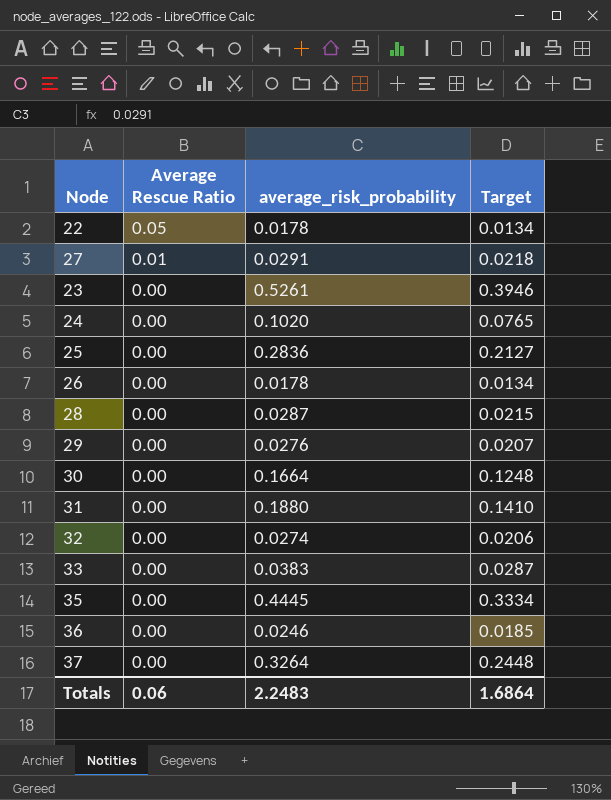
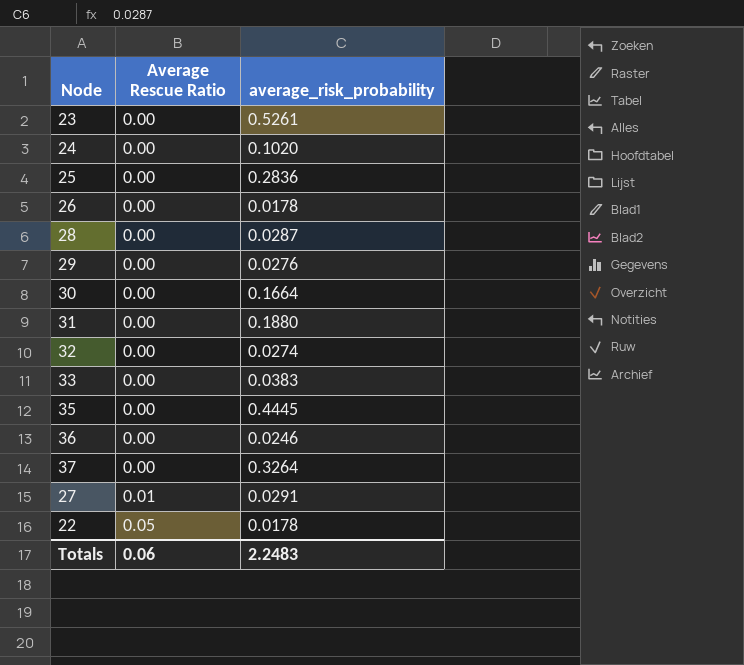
row order: Average Rescue Ratio descending -> Average Rescue Ratio ascending
column Target | formula: [average_risk_probability] * 0.75 -> none

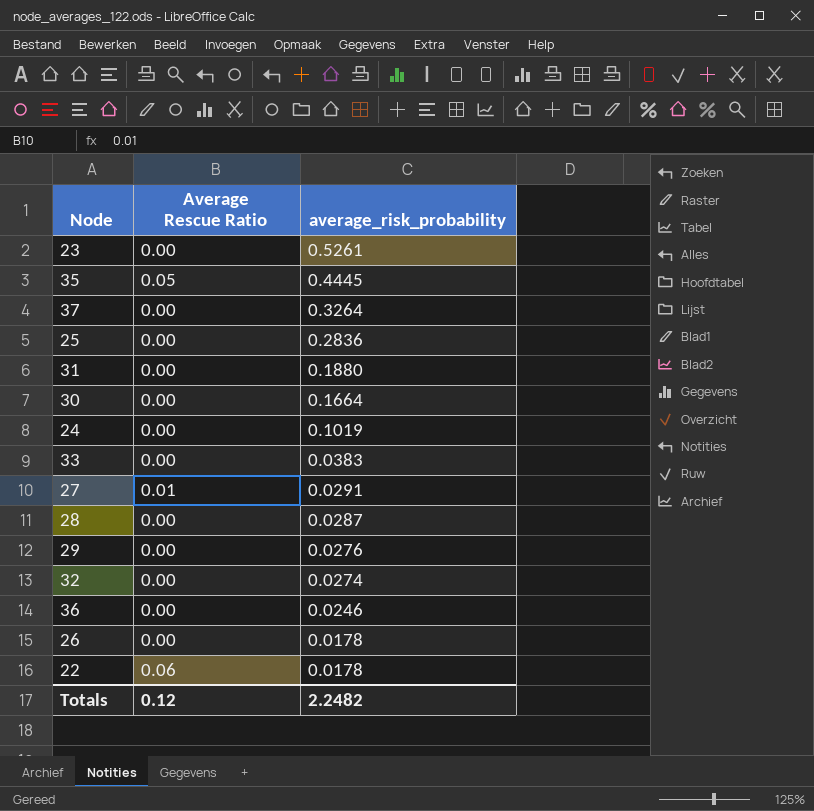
row order: Average Rescue Ratio ascending -> average_risk_probability descending
35 | Average Rescue Ratio: 0.00 -> 0.05
24 | average_risk_probability: 0.1020 -> 0.1019
22 | Average Rescue Ratio: 0.05 -> 0.06
Totals | Average Rescue Ratio: 0.06 -> 0.12
Totals | average_risk_probability: 2.2483 -> 2.2482

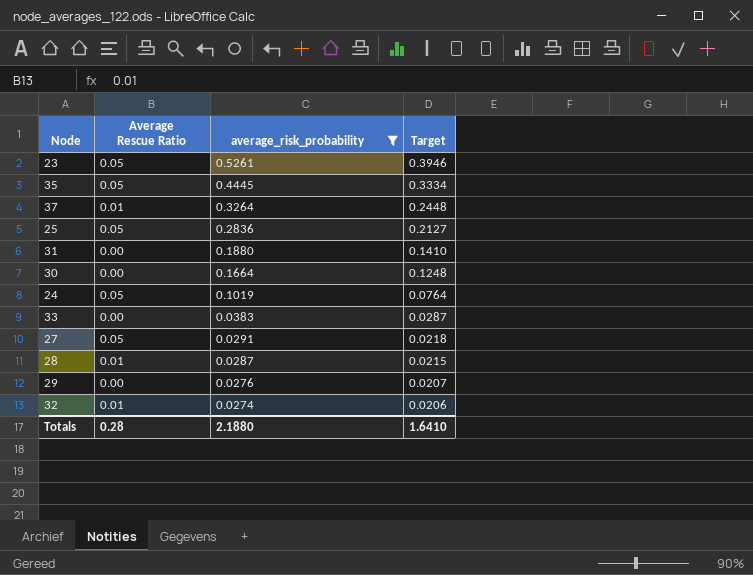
filter: none -> average_risk_probability >= 0.0274
column Target | formula: none -> [average_risk_probability] * 0.75
23 | Average Rescue Ratio: 0.00 -> 0.05
37 | Average Rescue Ratio: 0.00 -> 0.01
25 | Average Rescue Ratio: 0.00 -> 0.05
24 | Average Rescue Ratio: 0.00 -> 0.05
27 | Average Rescue Ratio: 0.01 -> 0.05
28 | Average Rescue Ratio: 0.00 -> 0.01
32 | Average Rescue Ratio: 0.00 -> 0.01
Totals | Average Rescue Ratio: 0.12 -> 0.28
Totals | average_risk_probability: 2.2482 -> 2.1880

